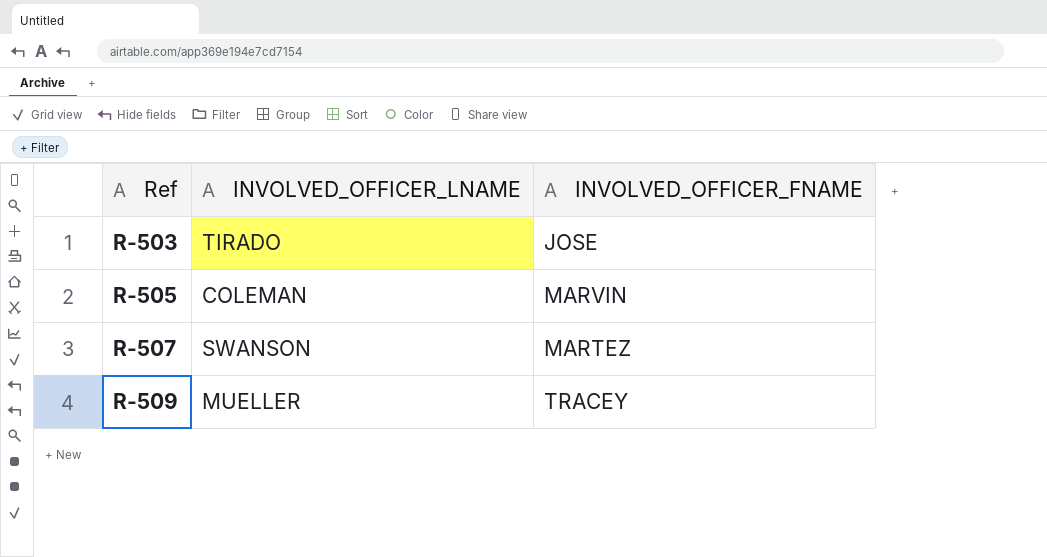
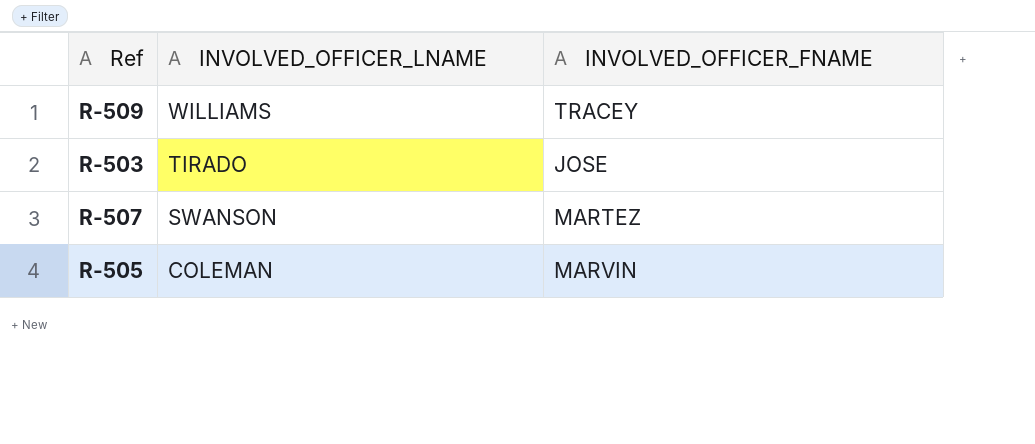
row order: Ref ascending -> INVOLVED_OFFICER_LNAME descending
R-509 | INVOLVED_OFFICER_LNAME: MUELLER -> WILLIAMS

